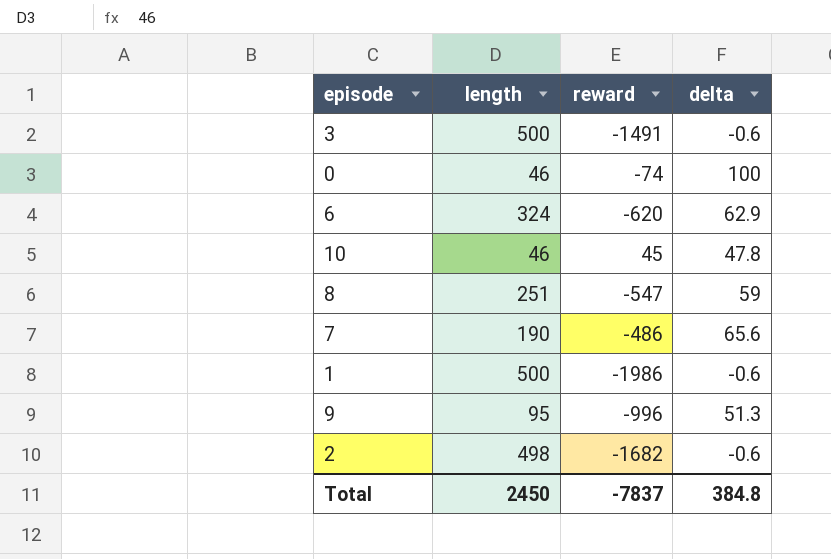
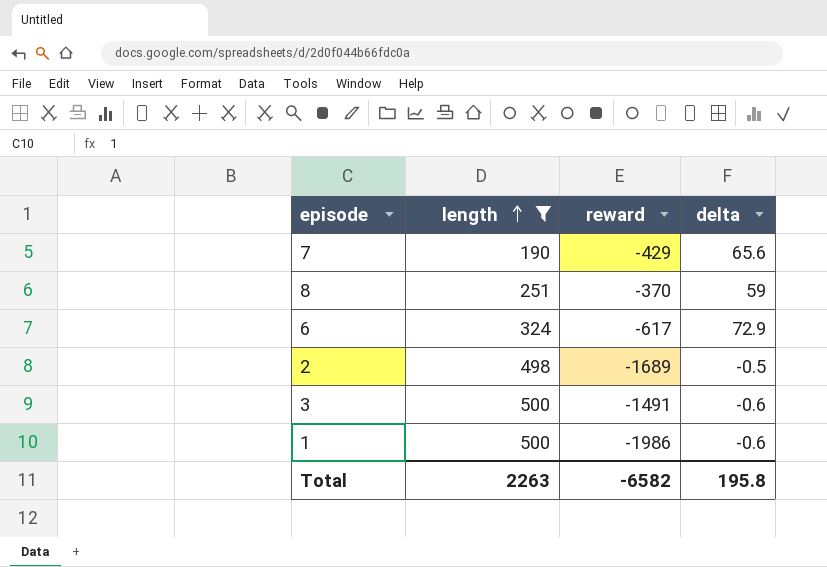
filter: none -> length >= 190
row order: none -> length ascending
7 | reward: -486 -> -429
8 | reward: -547 -> -370
6 | reward: -620 -> -617
6 | delta: 62.9 -> 72.9
2 | reward: -1682 -> -1689
2 | delta: -0.6 -> -0.5
Total | length: 2450 -> 2263
Total | reward: -7837 -> -6582
Total | delta: 384.8 -> 195.8

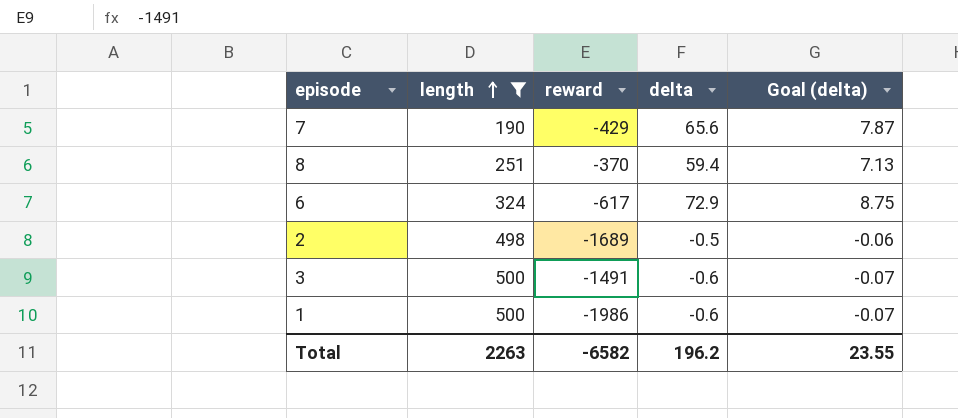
column Goal (delta) | formula: none -> [delta] * 0.12
8 | delta: 59 -> 59.4
Total | delta: 195.8 -> 196.2

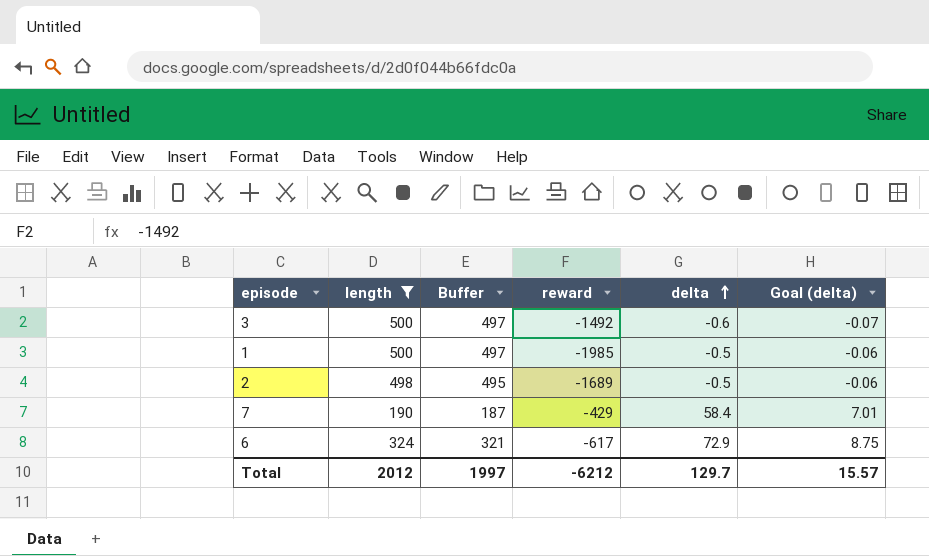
row order: length ascending -> delta ascending
column Buffer | formula: none -> [length] - 3
row 8: 251 | -370 | 59.4 | 7.13 -> none
3 | reward: -1491 -> -1492
1 | reward: -1986 -> -1985
1 | delta: -0.6 -> -0.5
1 | Goal (delta): -0.07 -> -0.06
7 | delta: 65.6 -> 58.4
7 | Goal (delta): 7.87 -> 7.01
Total | length: 2263 -> 2012
Total | reward: -6582 -> -6212
Total | delta: 196.2 -> 129.7
Total | Goal (delta): 23.55 -> 15.57

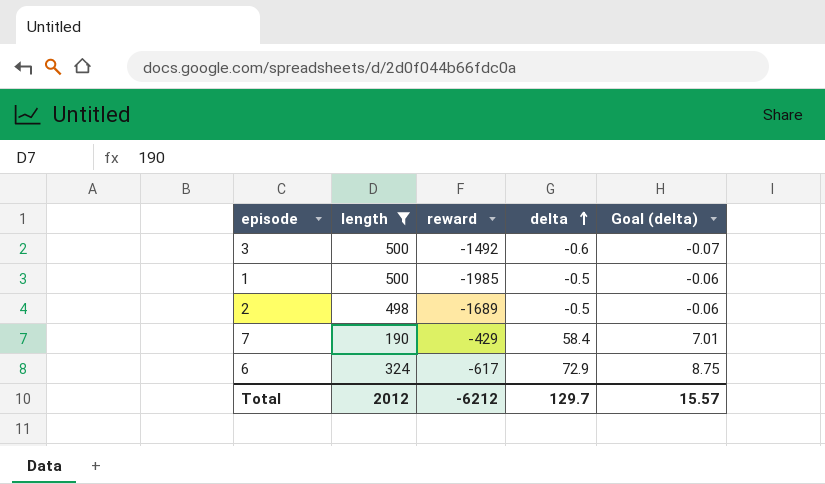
column Buffer | formula: [length] - 3 -> none

